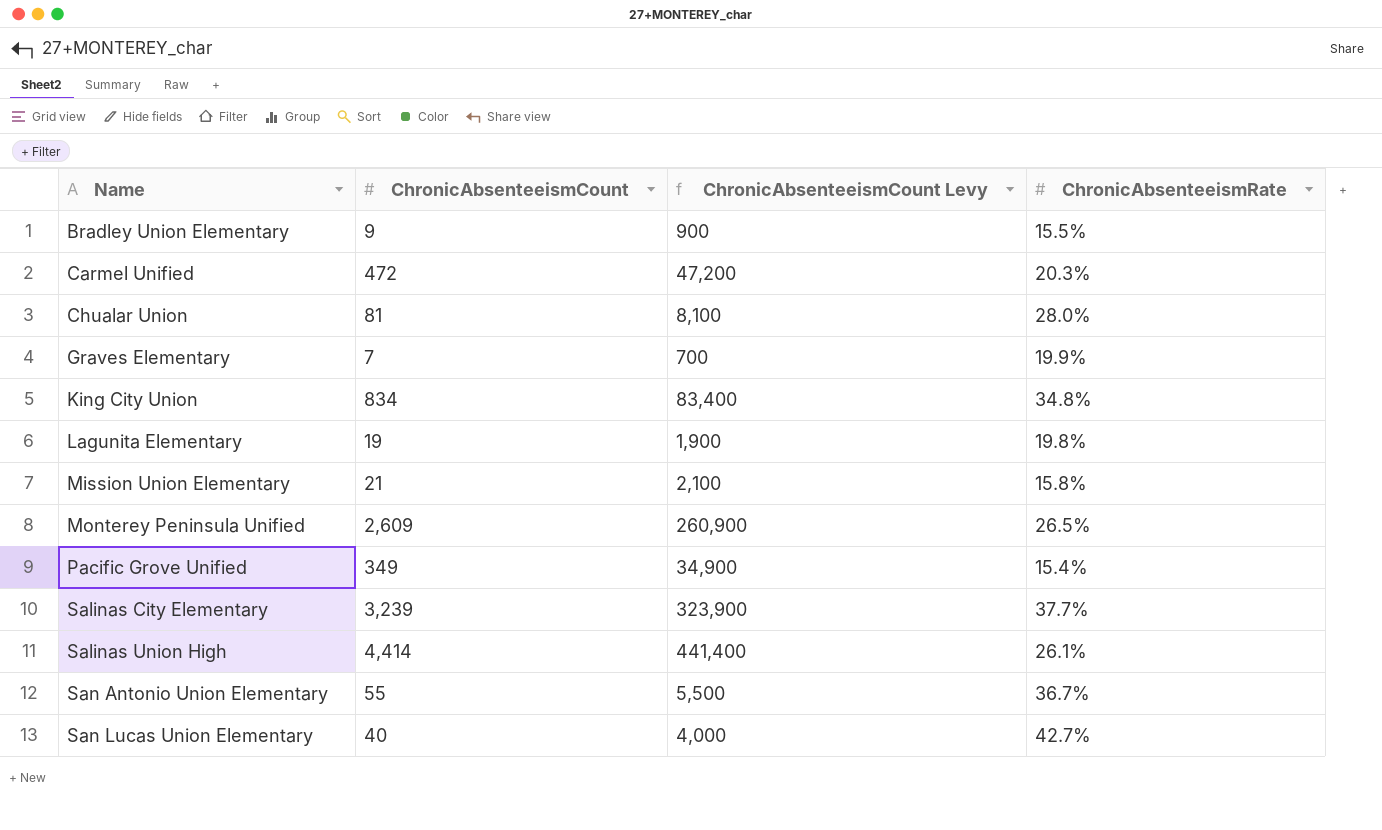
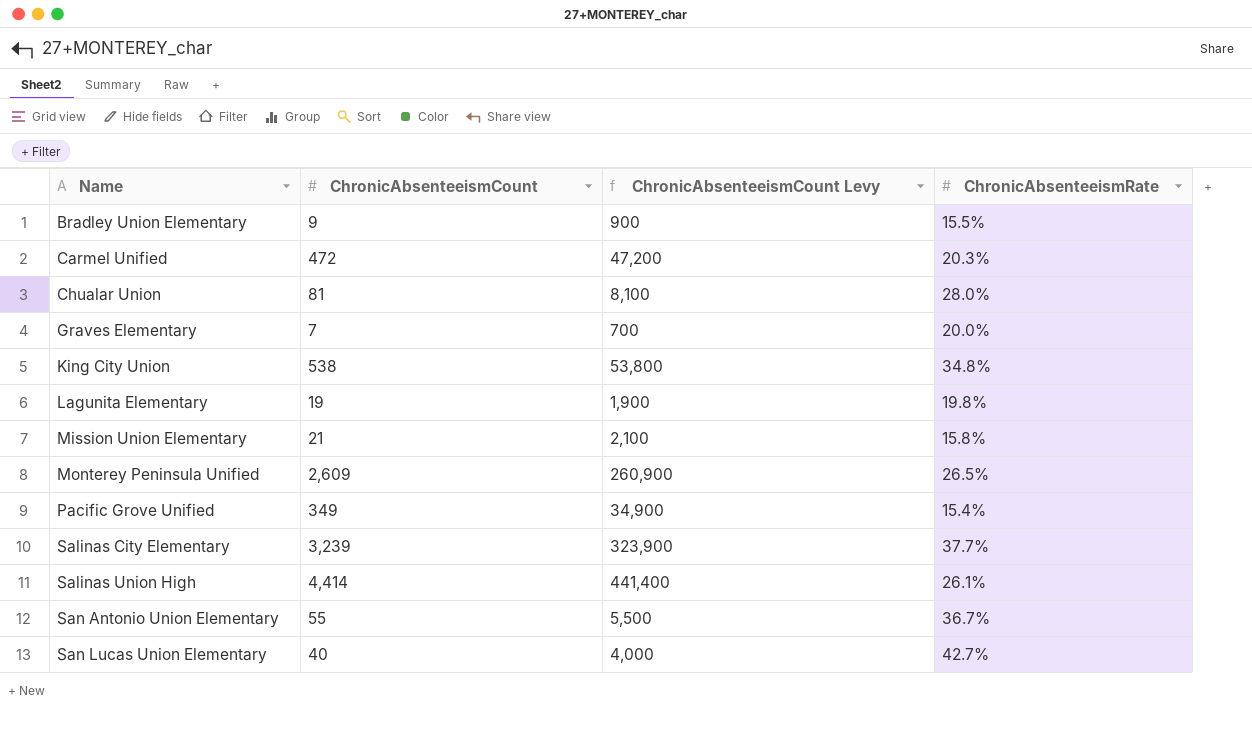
Graves Elementary | ChronicAbsenteeismRate: 19.9% -> 20.0%
King City Union | ChronicAbsenteeismCount: 834 -> 538
King City Union | ChronicAbsenteeismCount Levy: 83,400 -> 53,800

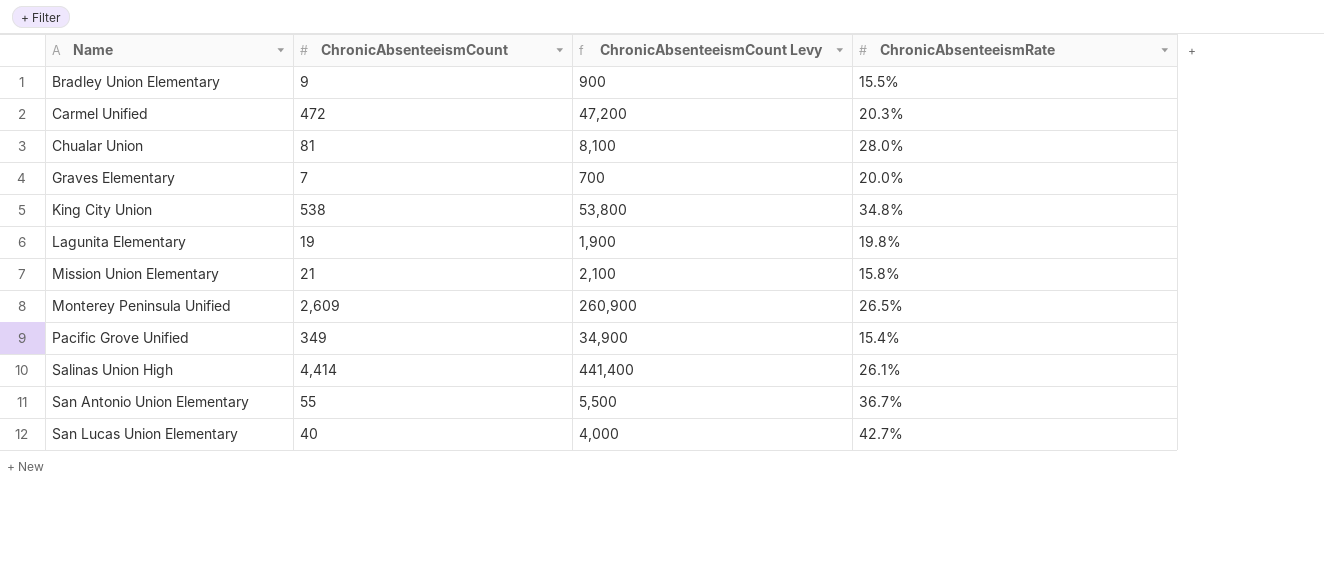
row Salinas City Elementary: 3,239 | 323,900 | 37.7% -> none

